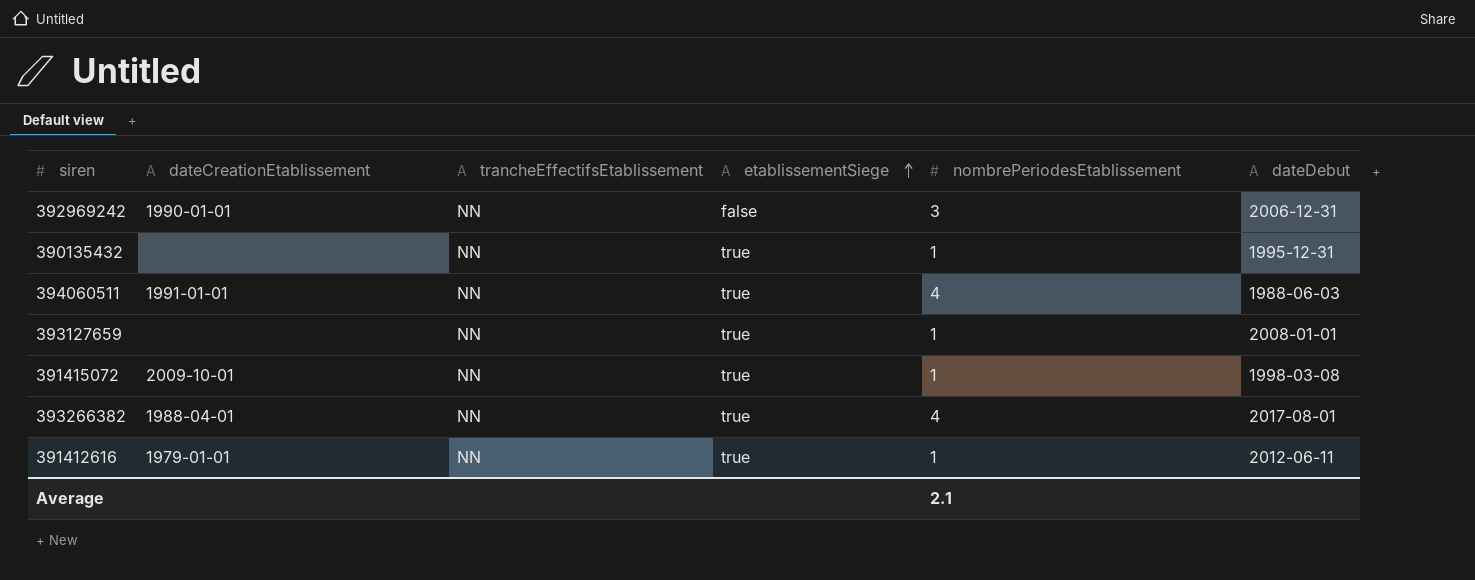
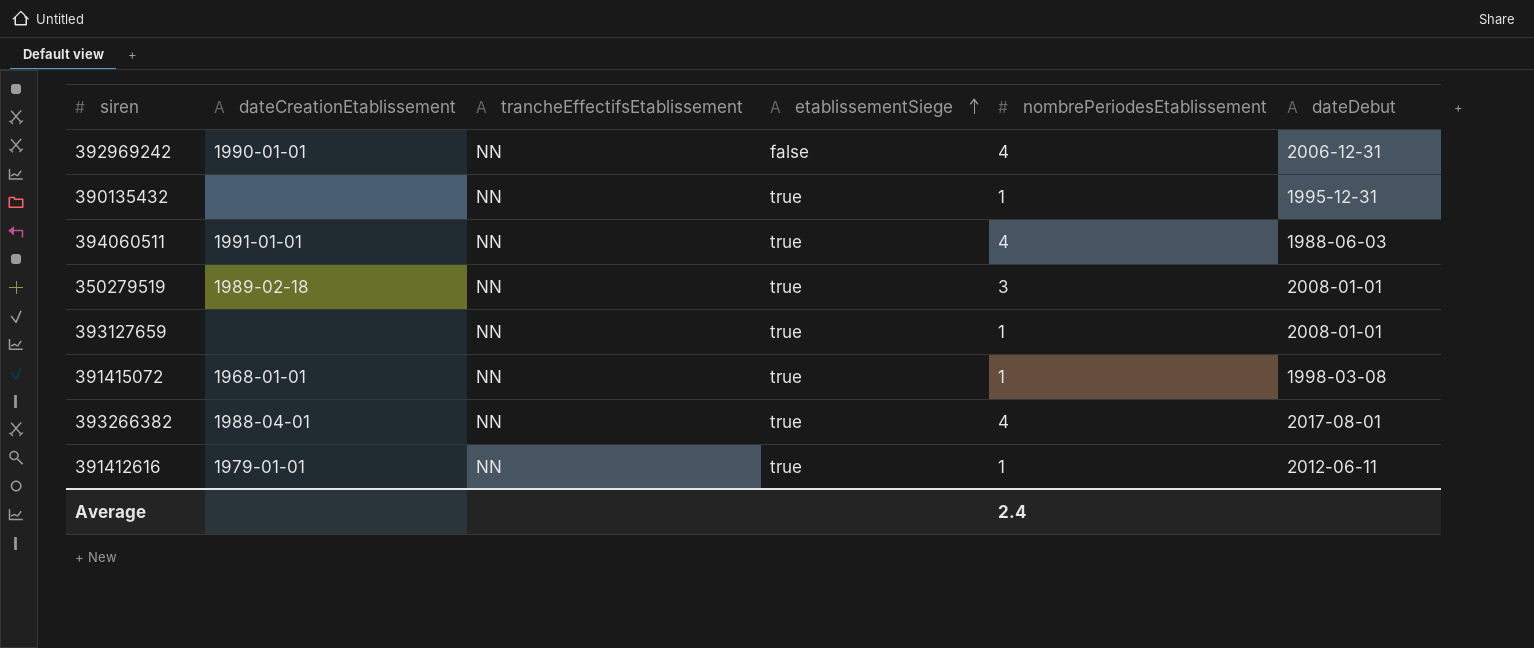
392969242 | nombrePeriodesEtablissement: 3 -> 4
row 350279519: none -> 1989-02-18 | NN | true | 3 | 2008-01-01
391415072 | dateCreationEtablissement: 2009-10-01 -> 1968-01-01
Average | nombrePeriodesEtablissement: 2.1 -> 2.4

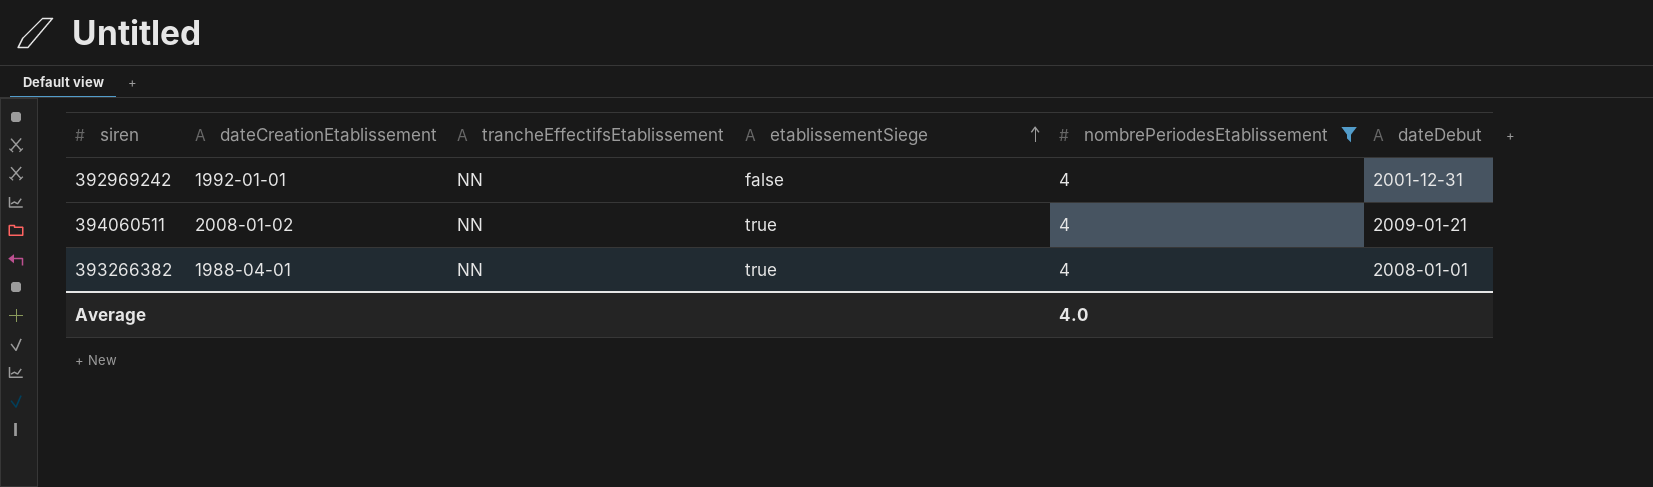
filter: none -> nombrePeriodesEtablissement = 4
392969242 | dateCreationEtablissement: 1990-01-01 -> 1992-01-01
392969242 | dateDebut: 2006-12-31 -> 2001-12-31
394060511 | dateCreationEtablissement: 1991-01-01 -> 2008-01-02
394060511 | dateDebut: 1988-06-03 -> 2009-01-21
393266382 | dateDebut: 2017-08-01 -> 2008-01-01
Average | nombrePeriodesEtablissement: 2.4 -> 4.0

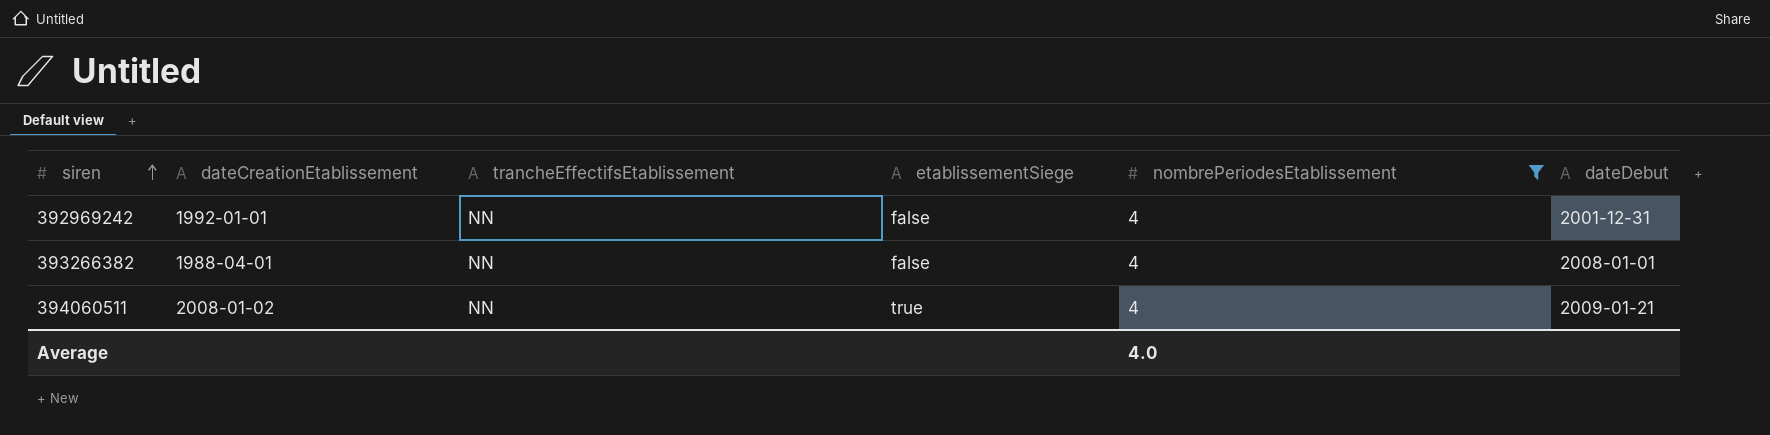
row order: etablissementSiege ascending -> siren ascending
393266382 | etablissementSiege: true -> false

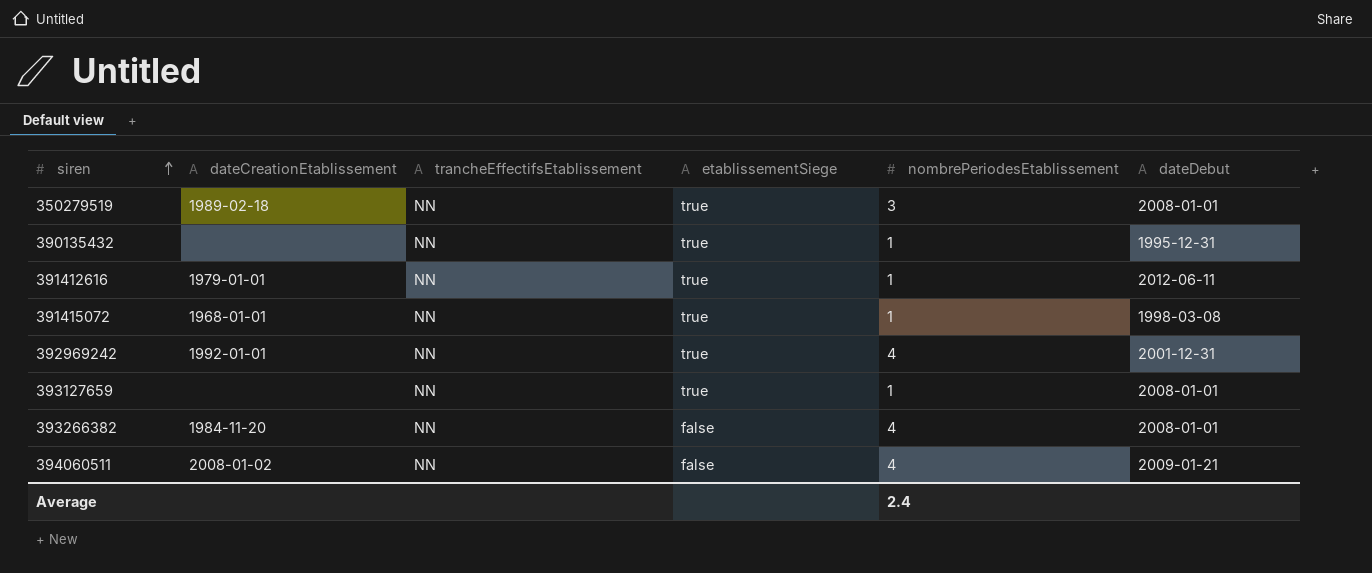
filter: nombrePeriodesEtablissement = 4 -> none
392969242 | etablissementSiege: false -> true
393266382 | dateCreationEtablissement: 1988-04-01 -> 1984-11-20
394060511 | etablissementSiege: true -> false
Average | nombrePeriodesEtablissement: 4.0 -> 2.4

